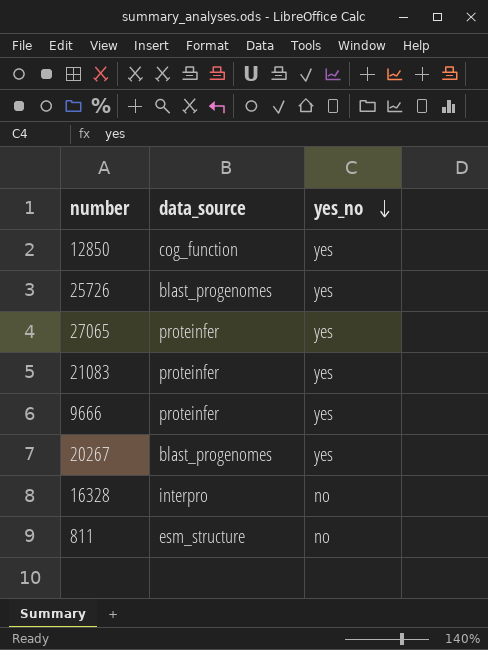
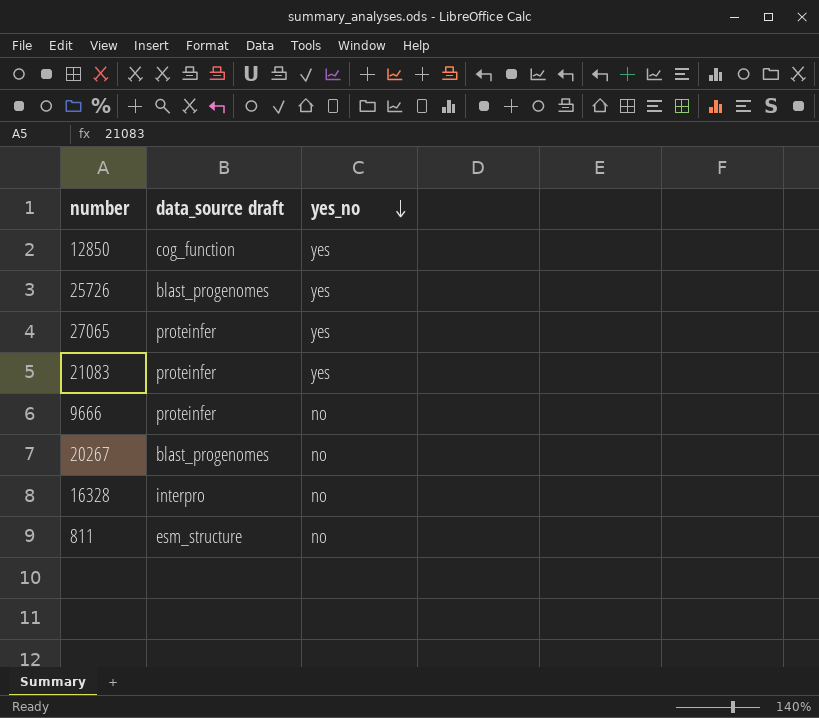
column name: data_source -> data_source draft
9666 | yes_no: yes -> no
20267 | yes_no: yes -> no

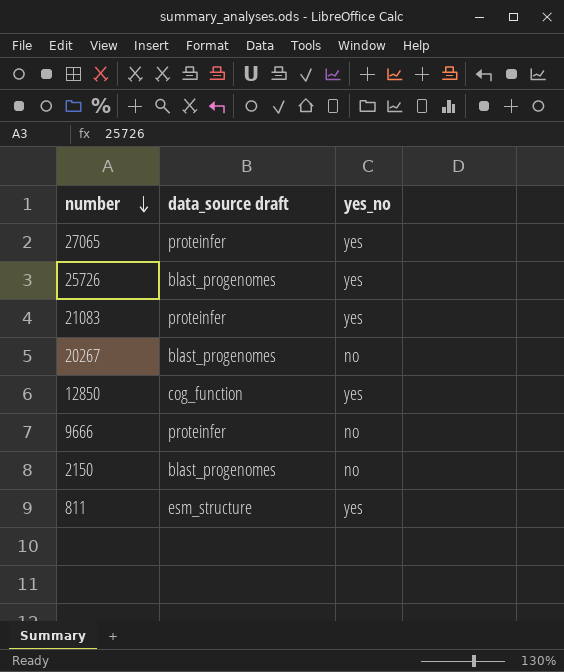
row order: yes_no descending -> number descending
row 16328: interpro | no -> none
row 2150: none -> blast_progenomes | no
811 | yes_no: no -> yes

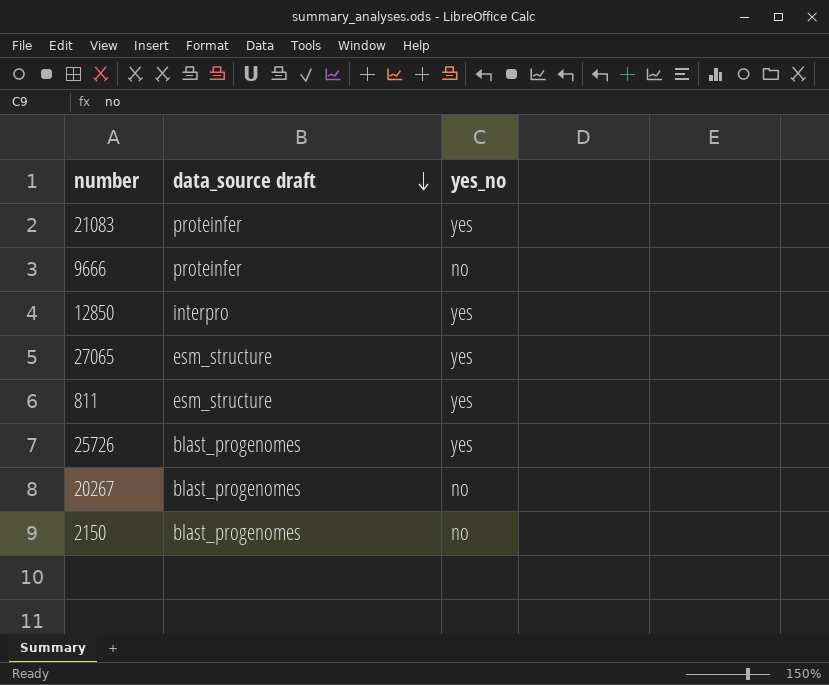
row order: number descending -> data_source draft descending
12850 | data_source draft: cog_function -> interpro
27065 | data_source draft: proteinfer -> esm_structure

